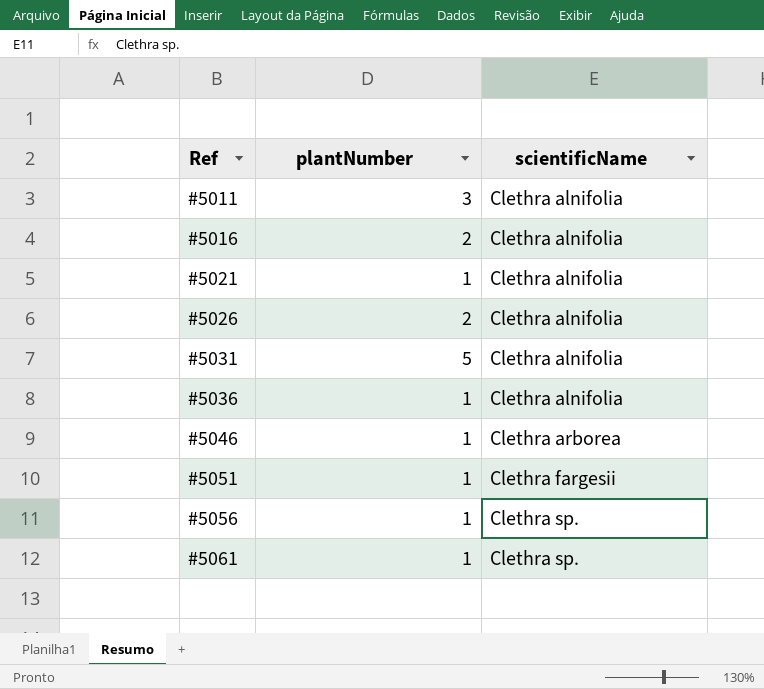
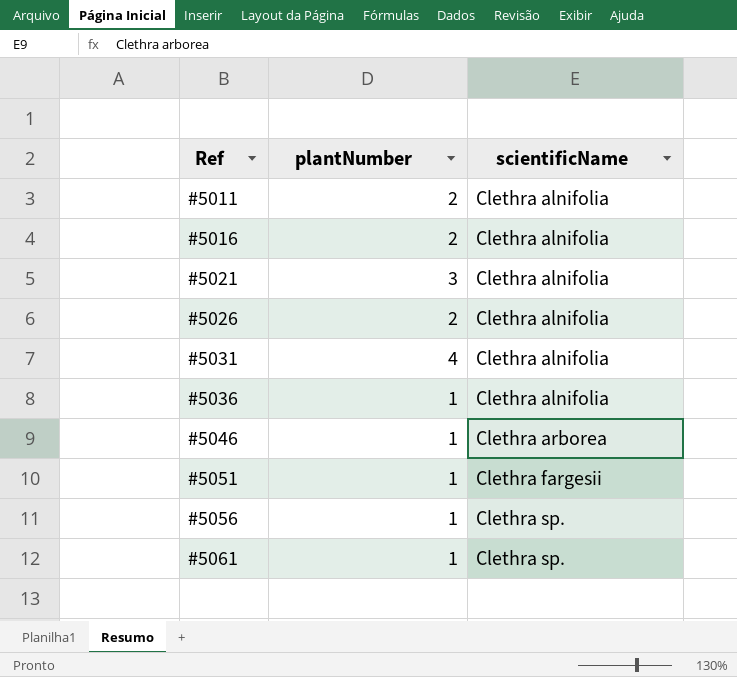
#5011 | plantNumber: 3 -> 2
#5021 | plantNumber: 1 -> 3
#5031 | plantNumber: 5 -> 4

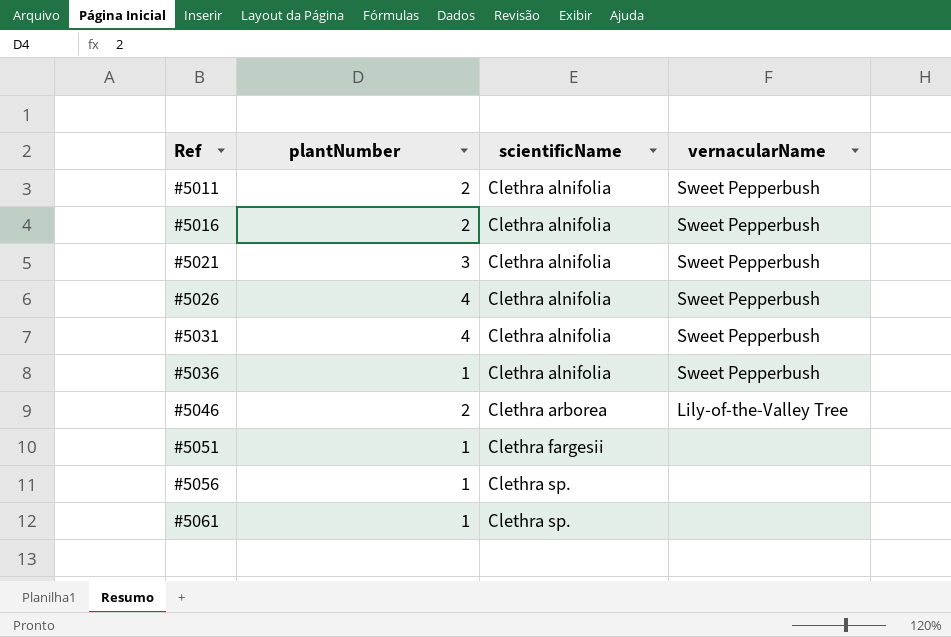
column vernacularName | position: none -> 4
#5026 | plantNumber: 2 -> 4
#5046 | plantNumber: 1 -> 2

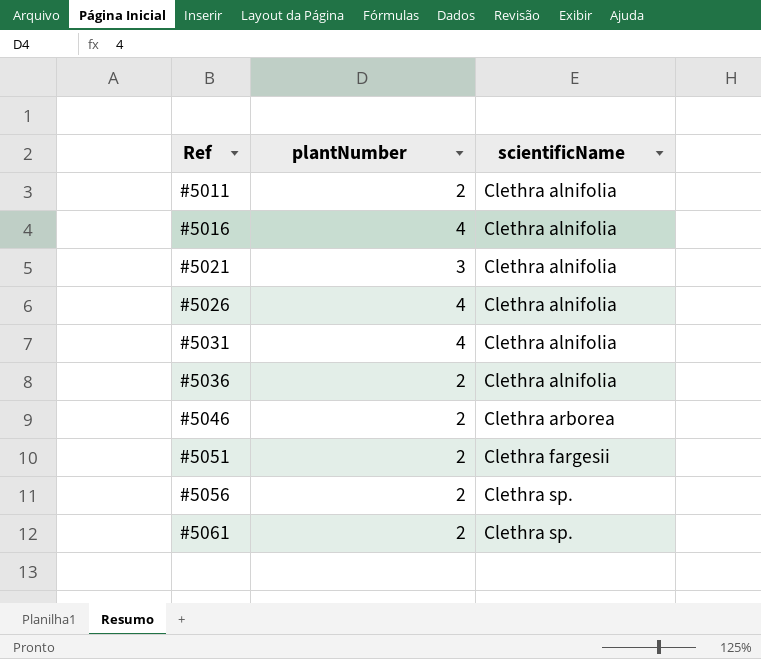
column vernacularName | position: 4 -> none
#5016 | plantNumber: 2 -> 4
#5036 | plantNumber: 1 -> 2
#5051 | plantNumber: 1 -> 2
#5056 | plantNumber: 1 -> 2
#5061 | plantNumber: 1 -> 2

